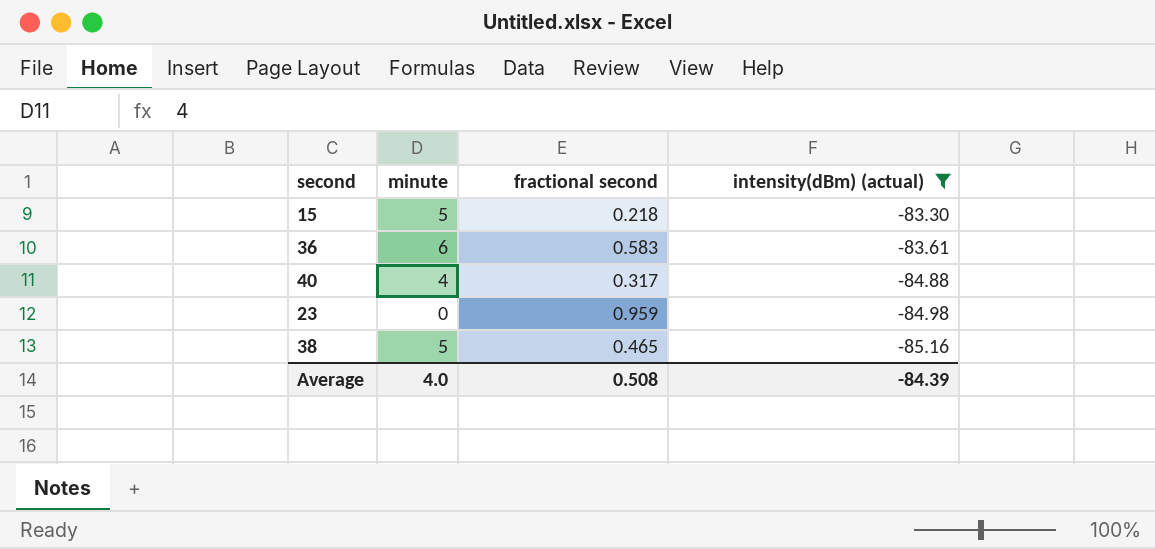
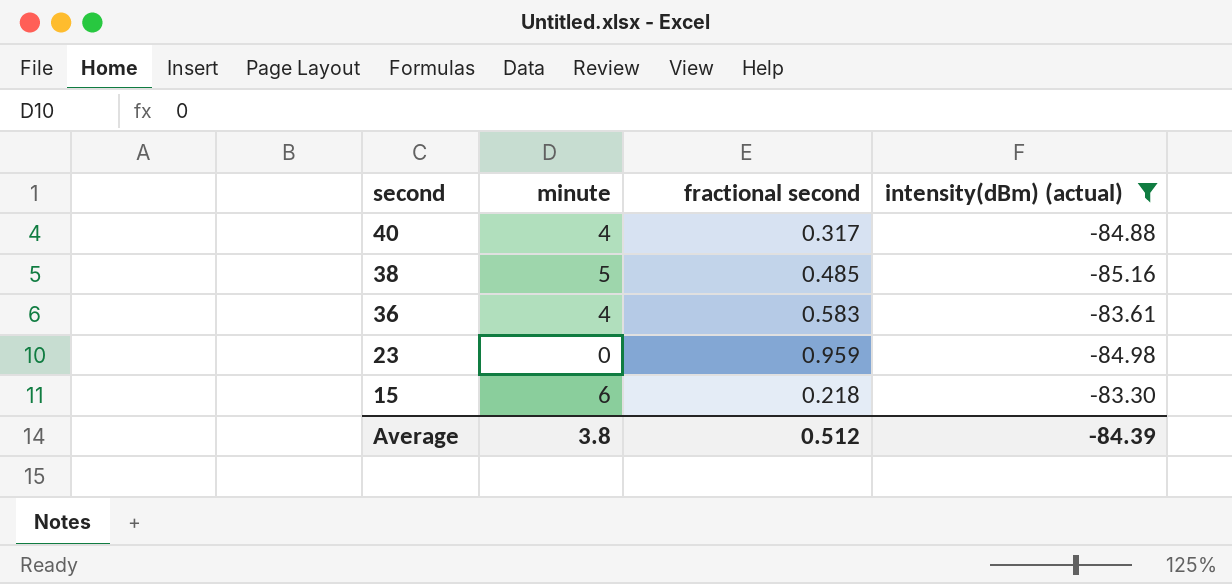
row order: intensity(dBm) (actual) descending -> second descending
38 | fractional second: 0.465 -> 0.485
36 | minute: 6 -> 4
15 | minute: 5 -> 6
Average | minute: 4.0 -> 3.8
Average | fractional second: 0.508 -> 0.512

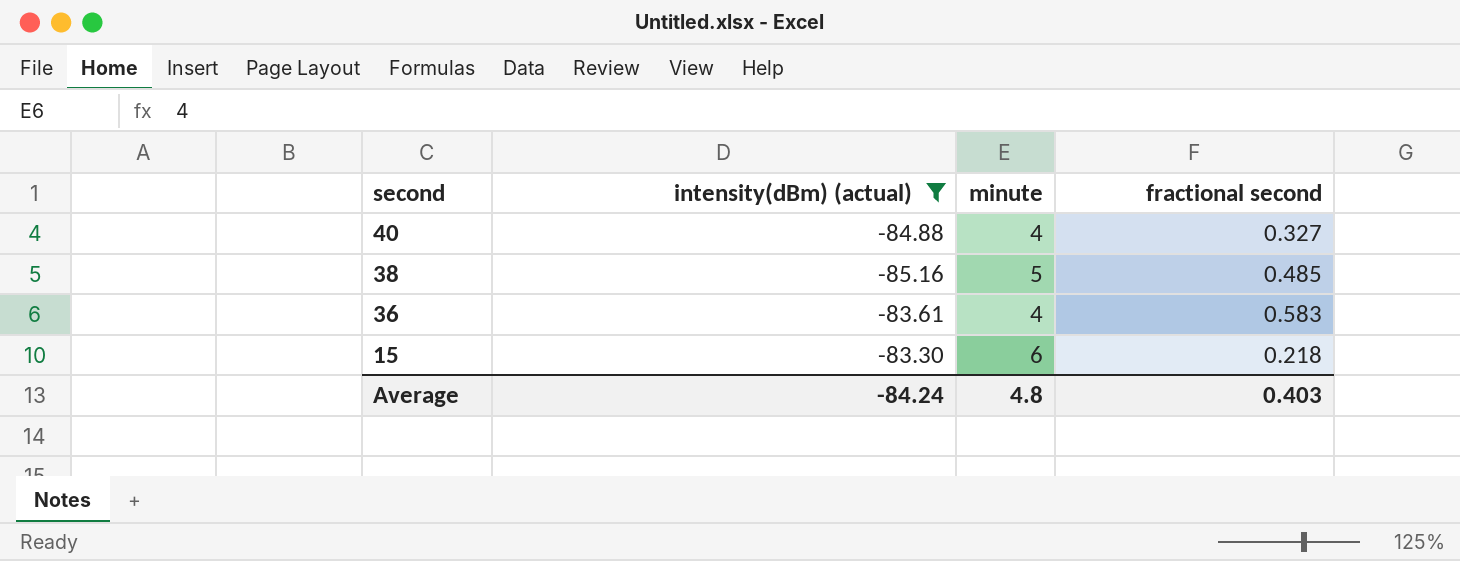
column intensity(dBm) (actual) | position: 4 -> 2
row 23: 0 | 0.959 | -84.98 -> none
40 | fractional second: 0.317 -> 0.327
Average | intensity(dBm) (actual): -84.39 -> -84.24
Average | minute: 3.8 -> 4.8
Average | fractional second: 0.512 -> 0.403

